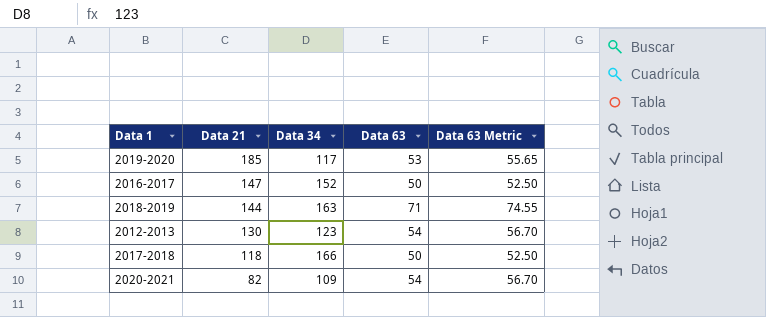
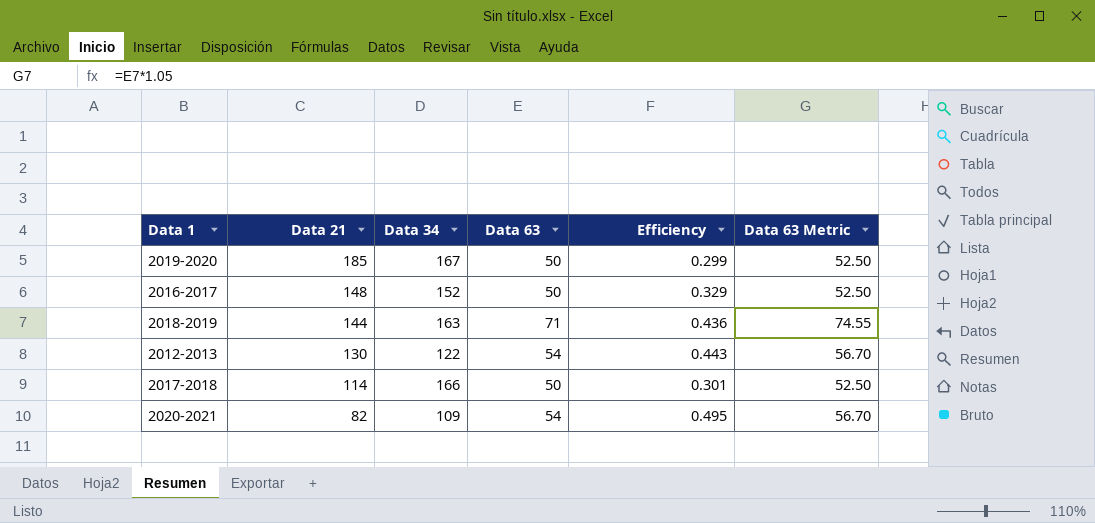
column Efficiency | formula: none -> [Data 63] / [Data 34]
2019-2020 | Data 34: 117 -> 167
2019-2020 | Data 63: 53 -> 50
2019-2020 | Data 63 Metric: 55.65 -> 52.50
2016-2017 | Data 21: 147 -> 148
2012-2013 | Data 34: 123 -> 122
2017-2018 | Data 21: 118 -> 114

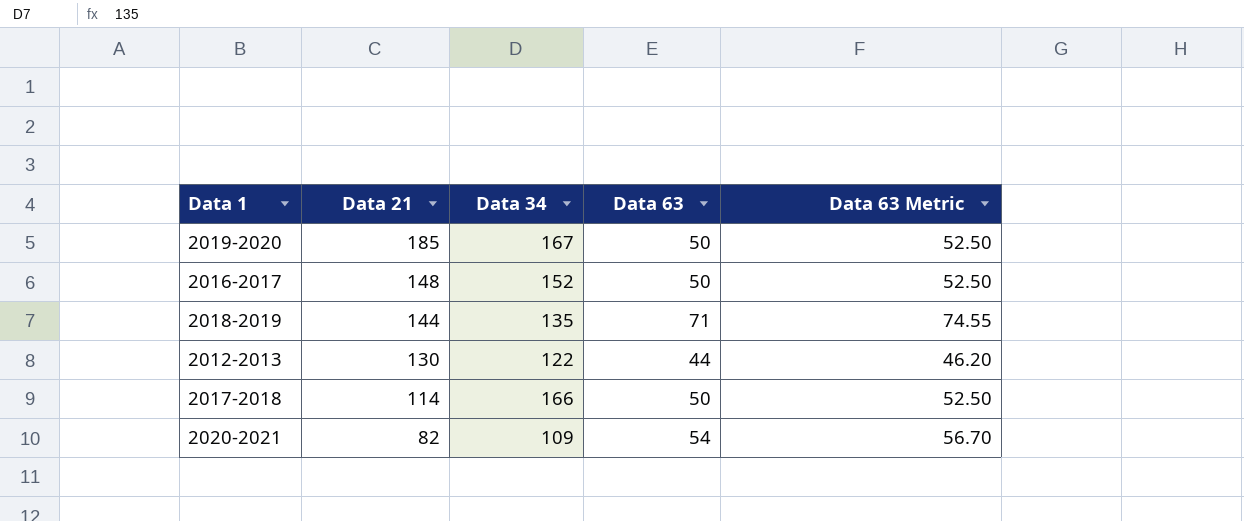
column Efficiency | formula: [Data 63] / [Data 34] -> none
2018-2019 | Data 34: 163 -> 135
2012-2013 | Data 63: 54 -> 44
2012-2013 | Data 63 Metric: 56.70 -> 46.20

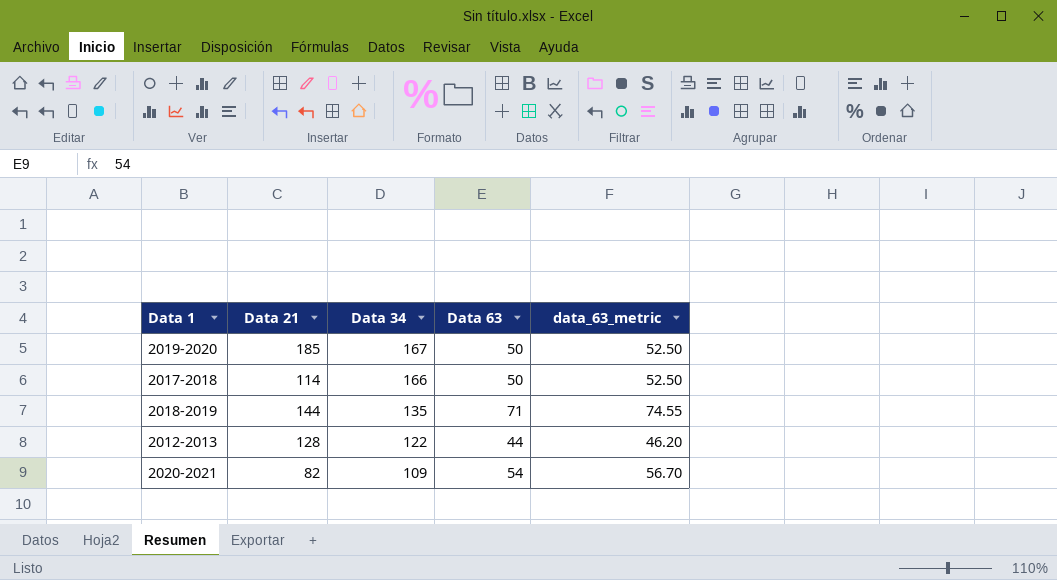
row order: Data 21 descending -> Data 34 descending
column name: Data 63 Metric -> data_63_metric
row 2016-2017: 148 | 152 | 50 | 52.50 -> none
2012-2013 | Data 21: 130 -> 128

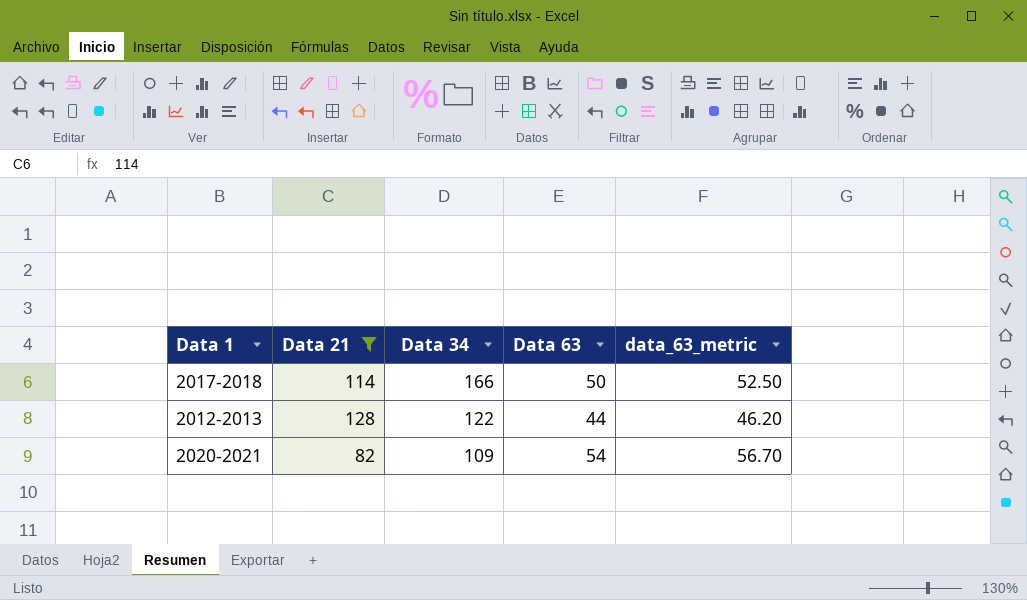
filter: none -> Data 21 <= 128

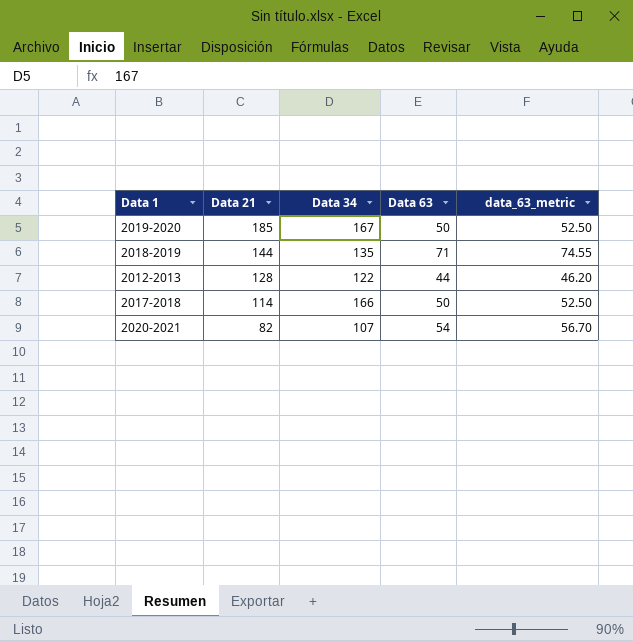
filter: Data 21 <= 128 -> none
row order: Data 34 descending -> Data 21 descending
2020-2021 | Data 34: 109 -> 107

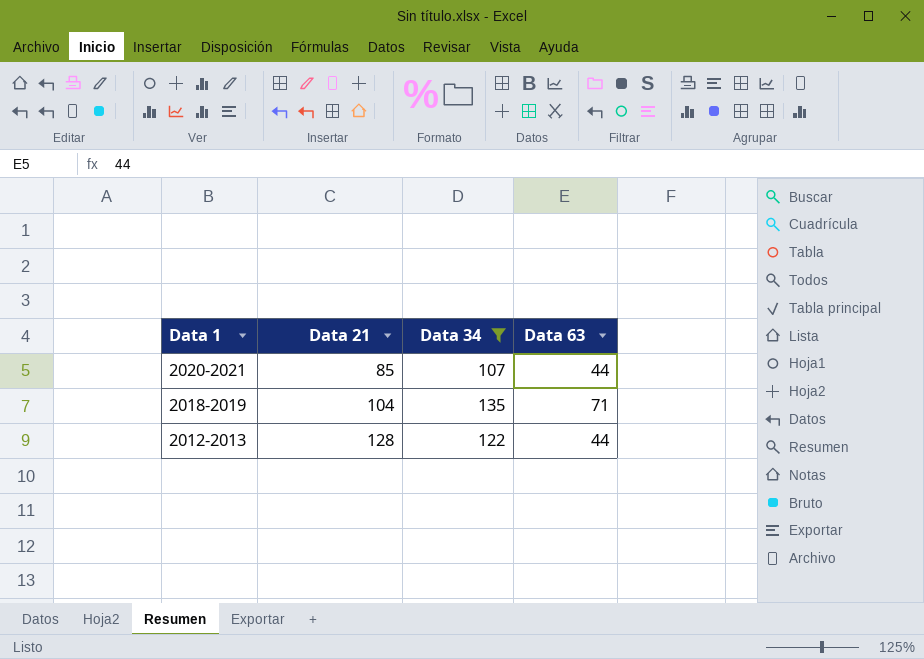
filter: none -> Data 34 <= 135
row order: Data 21 descending -> Data 1 descending
column data_63_metric | formula: [Data 63] * 1.05 -> none
2020-2021 | Data 21: 82 -> 85
2020-2021 | Data 63: 54 -> 44
2018-2019 | Data 21: 144 -> 104

